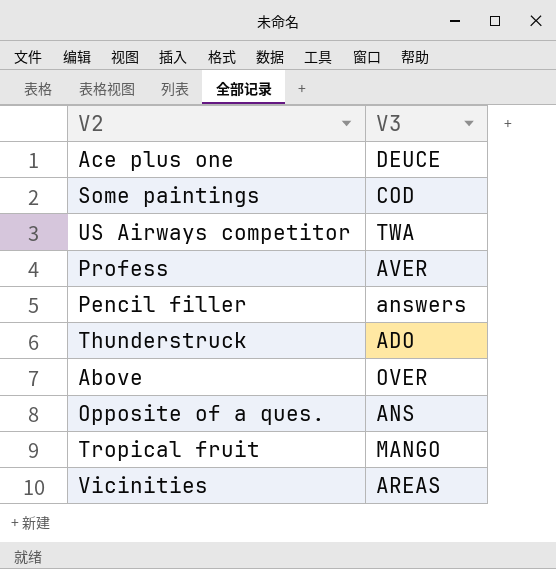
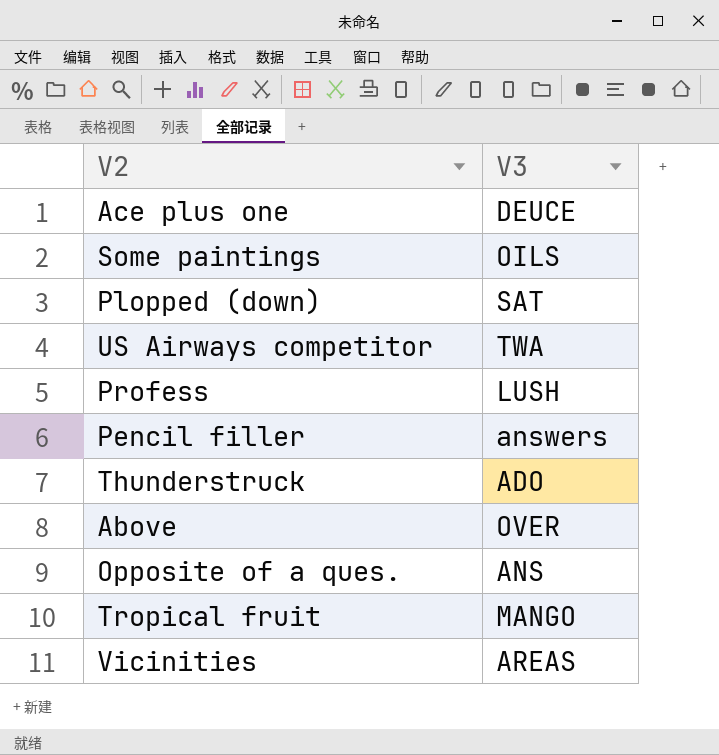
Some paintings | V3: COD -> OILS
row Plopped (down): none -> SAT
Profess | V3: AVER -> LUSH

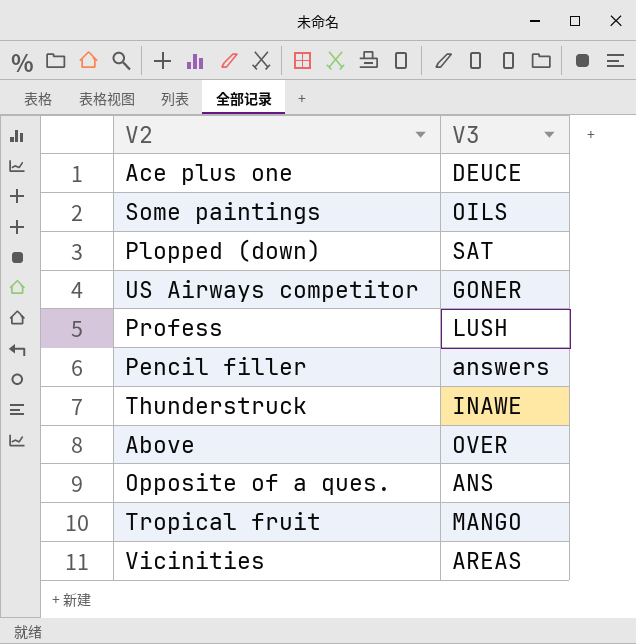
US Airways competitor | V3: TWA -> GONER
Thunderstruck | V3: ADO -> INAWE

